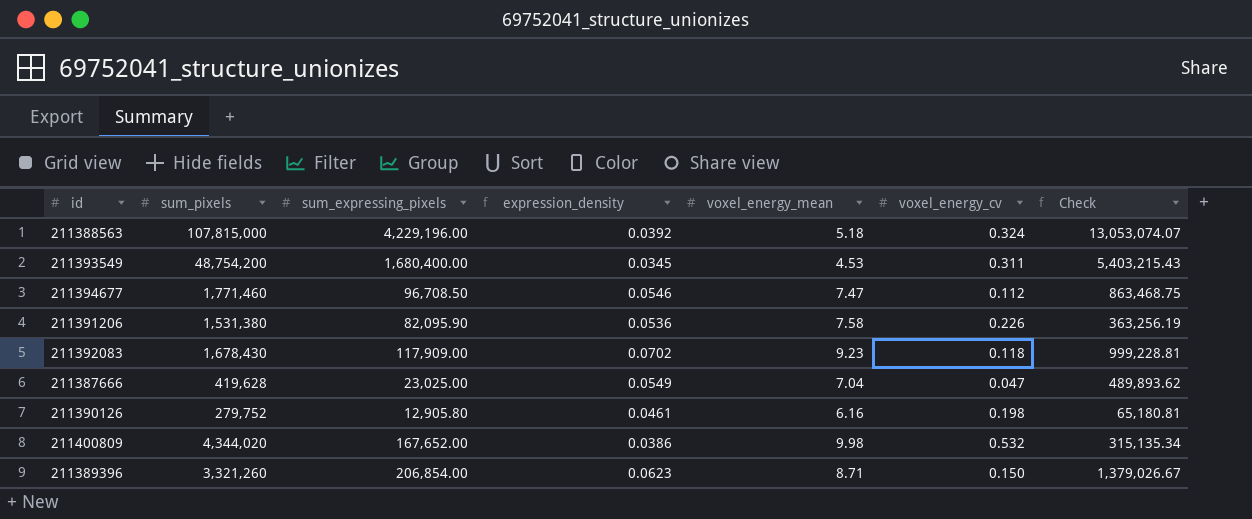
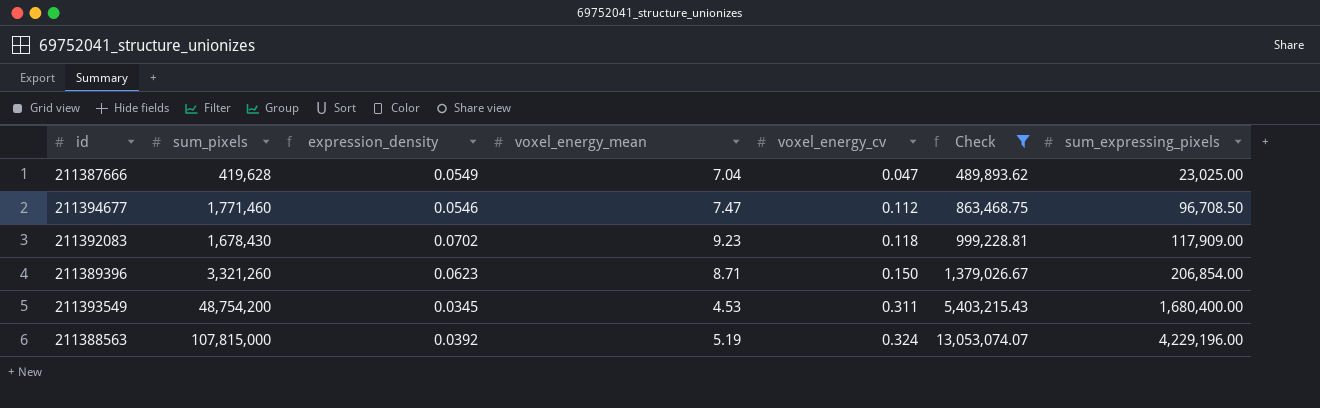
filter: none -> Check >= 489,893.62
row order: none -> voxel_energy_cv ascending
column sum_expressing_pixels | position: 3 -> 7
211388563 | voxel_energy_mean: 5.18 -> 5.19

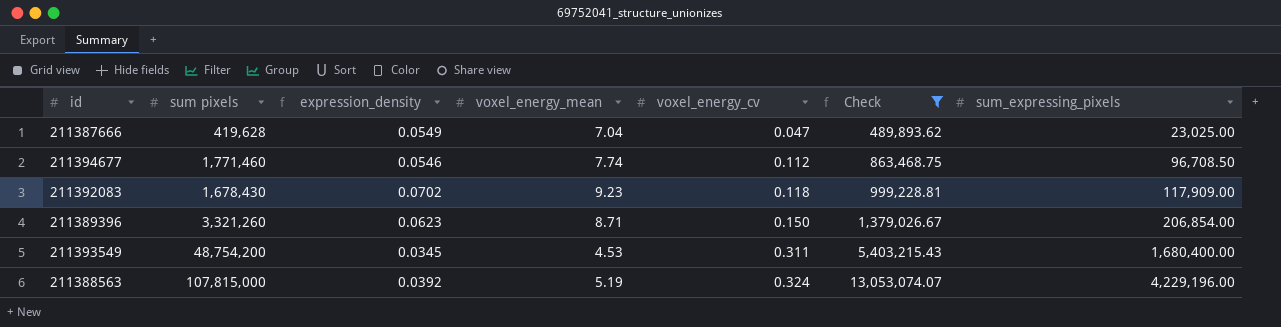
column name: sum_pixels -> sum pixels
211394677 | voxel_energy_mean: 7.47 -> 7.74

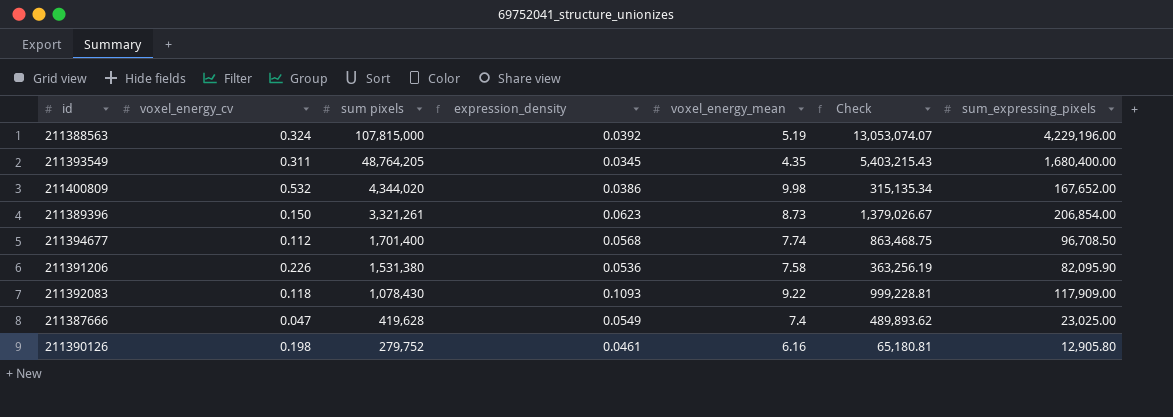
filter: Check >= 489,893.62 -> none
row order: voxel_energy_cv ascending -> sum pixels descending
column voxel_energy_cv | position: 5 -> 2
211393549 | sum pixels: 48,754,200 -> 48,764,205
211393549 | voxel_energy_mean: 4.53 -> 4.35
211389396 | sum pixels: 3,321,260 -> 3,321,261
211389396 | voxel_energy_mean: 8.71 -> 8.73
211394677 | sum pixels: 1,771,460 -> 1,701,400
211394677 | expression_density: 0.0546 -> 0.0568
211392083 | sum pixels: 1,678,430 -> 1,078,430
211392083 | expression_density: 0.0702 -> 0.1093
211392083 | voxel_energy_mean: 9.23 -> 9.22
211387666 | voxel_energy_mean: 7.04 -> 7.4

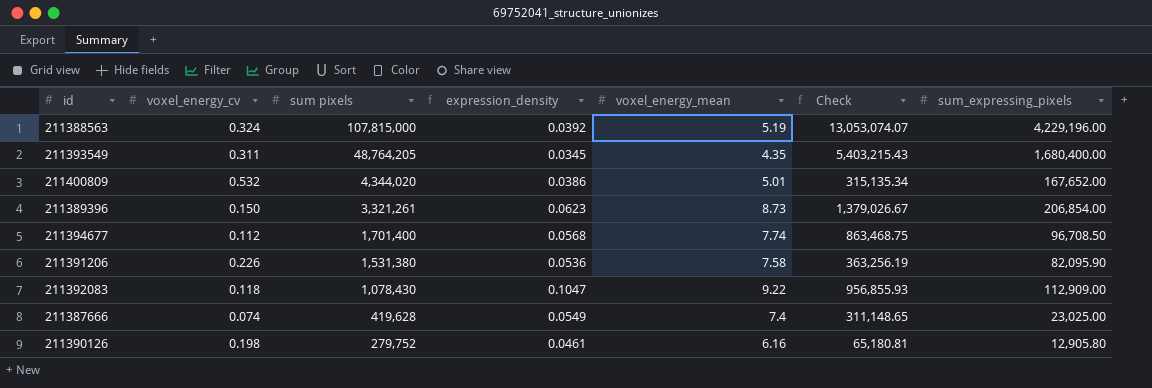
211400809 | voxel_energy_mean: 9.98 -> 5.01
211392083 | expression_density: 0.1093 -> 0.1047
211392083 | Check: 999,228.81 -> 956,855.93
211392083 | sum_expressing_pixels: 117,909.00 -> 112,909.00
211387666 | voxel_energy_cv: 0.047 -> 0.074
211387666 | Check: 489,893.62 -> 311,148.65

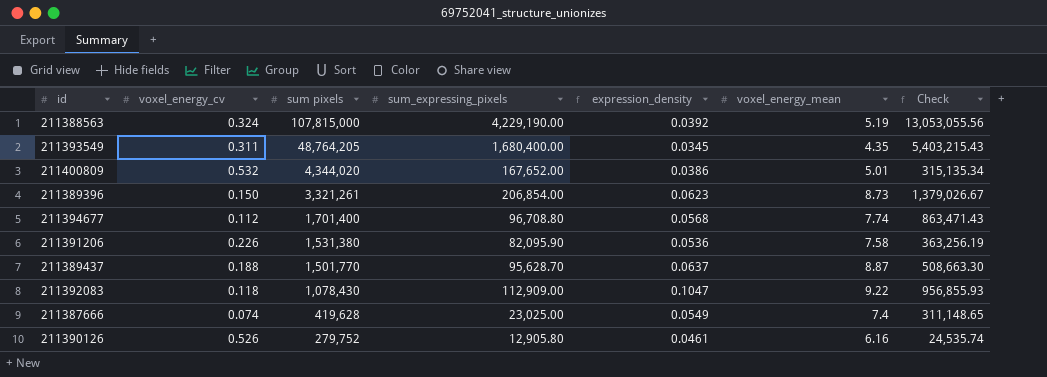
column sum_expressing_pixels | position: 7 -> 4
211388563 | sum_expressing_pixels: 4,229,196.00 -> 4,229,190.00
211388563 | Check: 13,053,074.07 -> 13,053,055.56
211394677 | sum_expressing_pixels: 96,708.50 -> 96,708.80
211394677 | Check: 863,468.75 -> 863,471.43
row 211389437: none -> 0.188 | 1,501,770 | 95,628.70 | 0.0637 | 8.87 | 508,663.30
211390126 | voxel_energy_cv: 0.198 -> 0.526
211390126 | Check: 65,180.81 -> 24,535.74

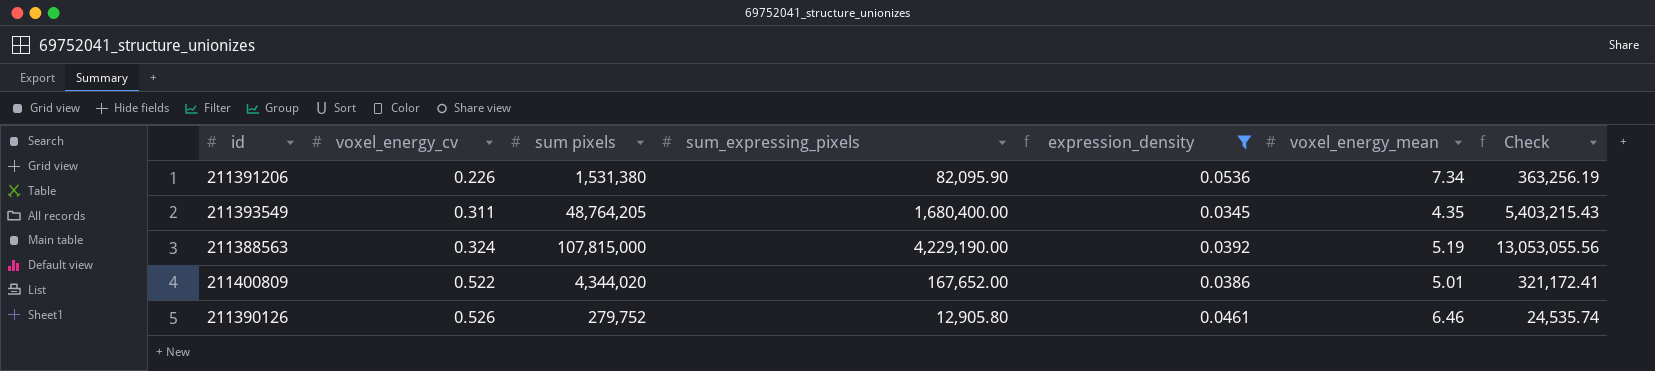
filter: none -> expression_density <= 0.0536
row order: sum pixels descending -> voxel_energy_cv ascending
211391206 | voxel_energy_mean: 7.58 -> 7.34
211400809 | voxel_energy_cv: 0.532 -> 0.522
211400809 | Check: 315,135.34 -> 321,172.41
211390126 | voxel_energy_mean: 6.16 -> 6.46

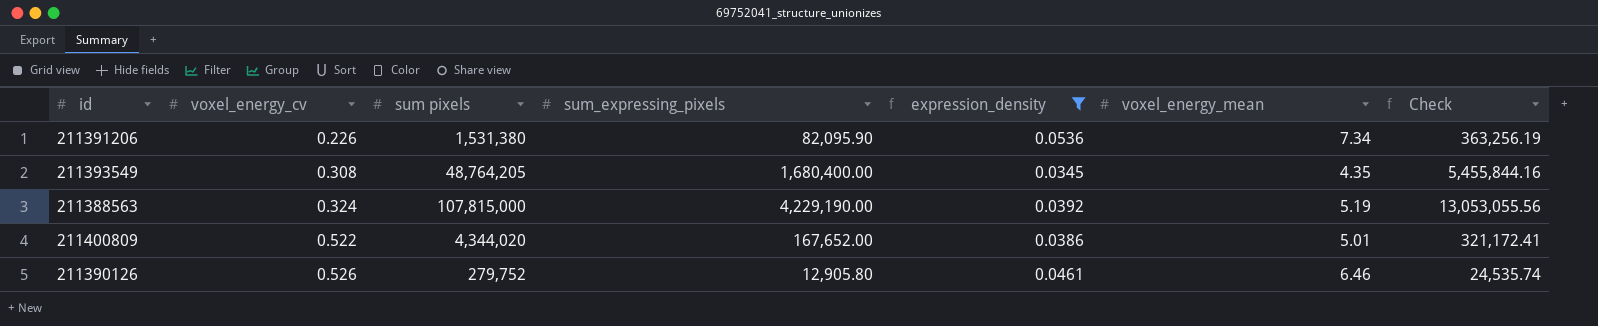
211393549 | voxel_energy_cv: 0.311 -> 0.308
211393549 | Check: 5,403,215.43 -> 5,455,844.16

